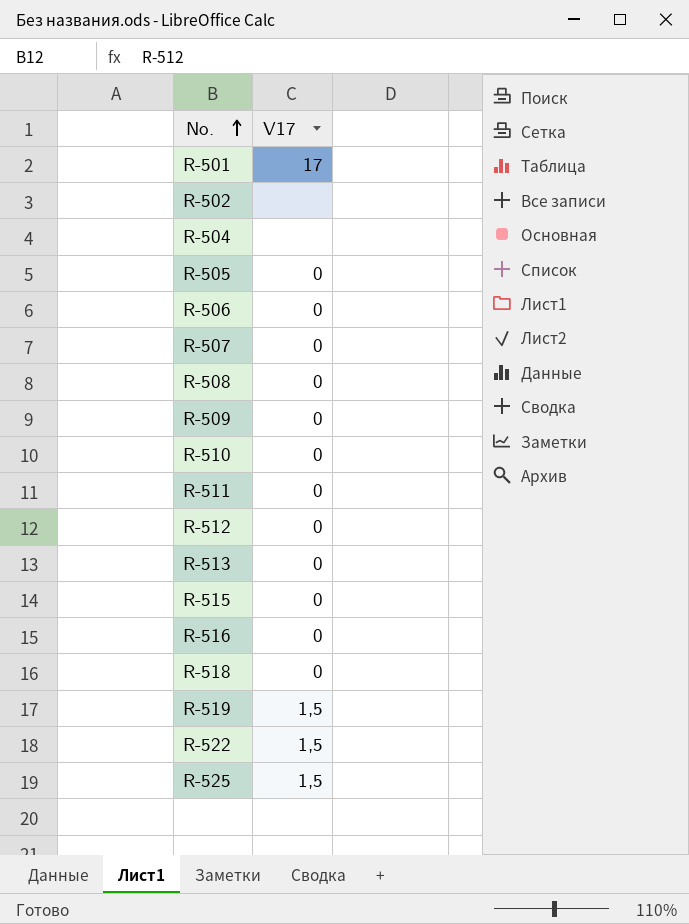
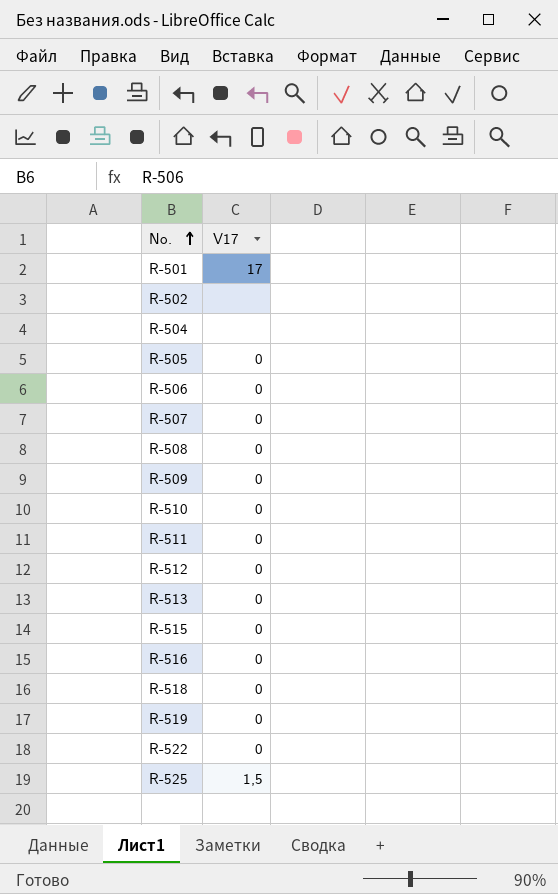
R-519 | V17: 1,5 -> 0
R-522 | V17: 1,5 -> 0

